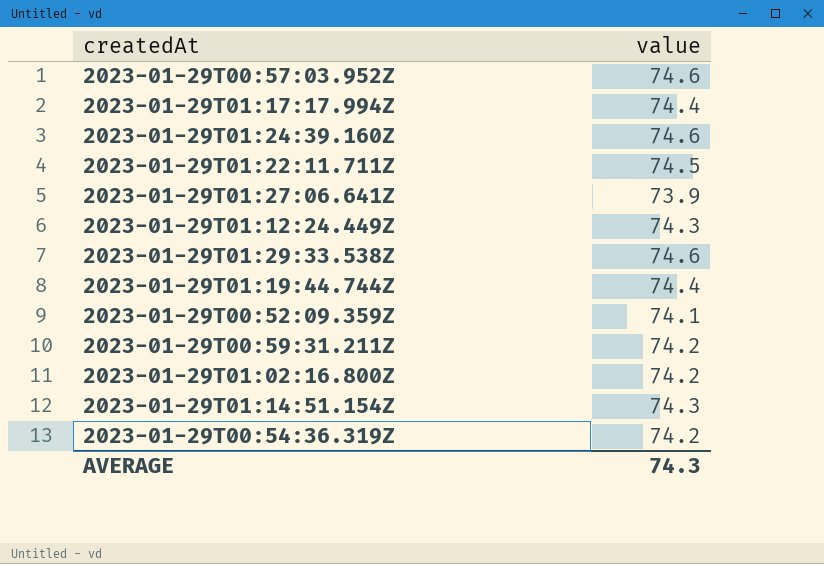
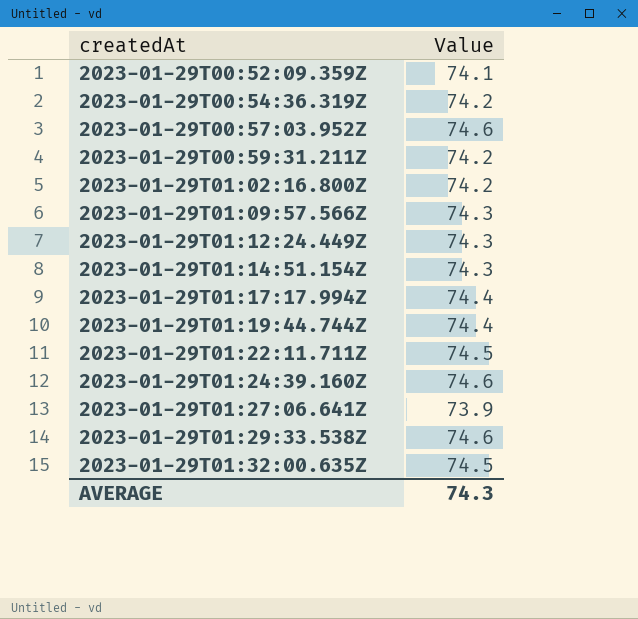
row order: none -> createdAt ascending
column name: value -> Value
row 2023-01-29T01:09:57.566Z: none -> 74.3
row 2023-01-29T01:32:00.635Z: none -> 74.5

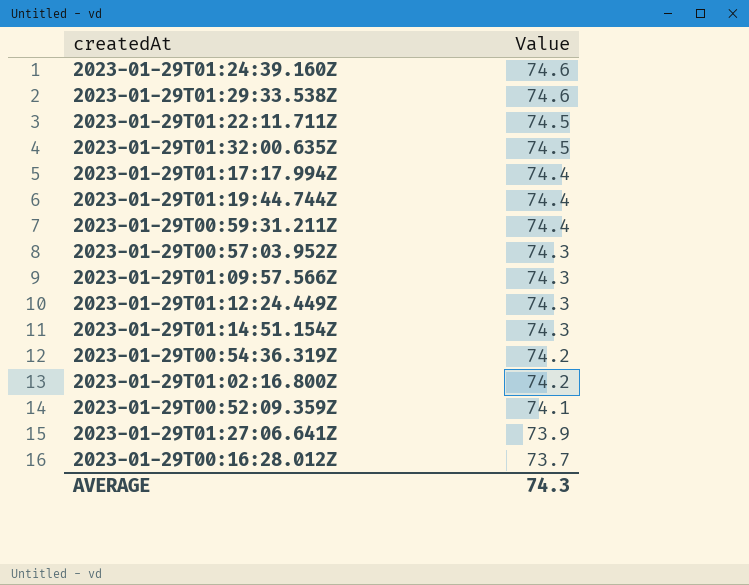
row order: createdAt ascending -> Value descending
2023-01-29T00:59:31.211Z | Value: 74.2 -> 74.4
2023-01-29T00:57:03.952Z | Value: 74.6 -> 74.3
row 2023-01-29T00:16:28.012Z: none -> 73.7

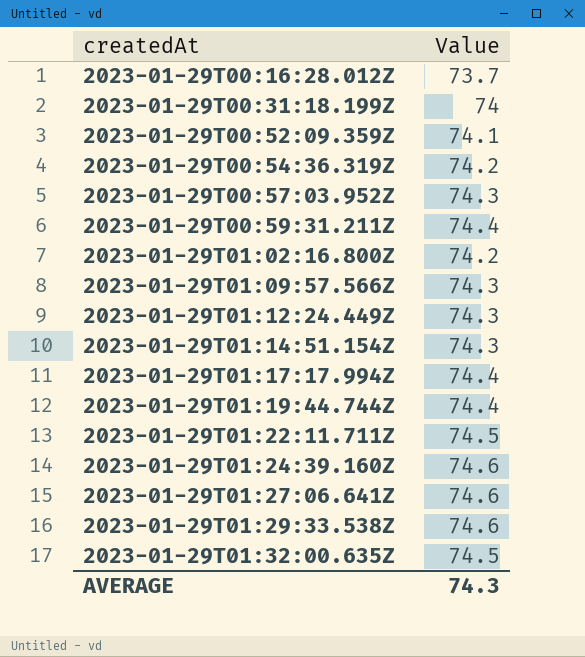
row order: Value descending -> createdAt ascending
row 2023-01-29T00:31:18.199Z: none -> 74
2023-01-29T01:27:06.641Z | Value: 73.9 -> 74.6

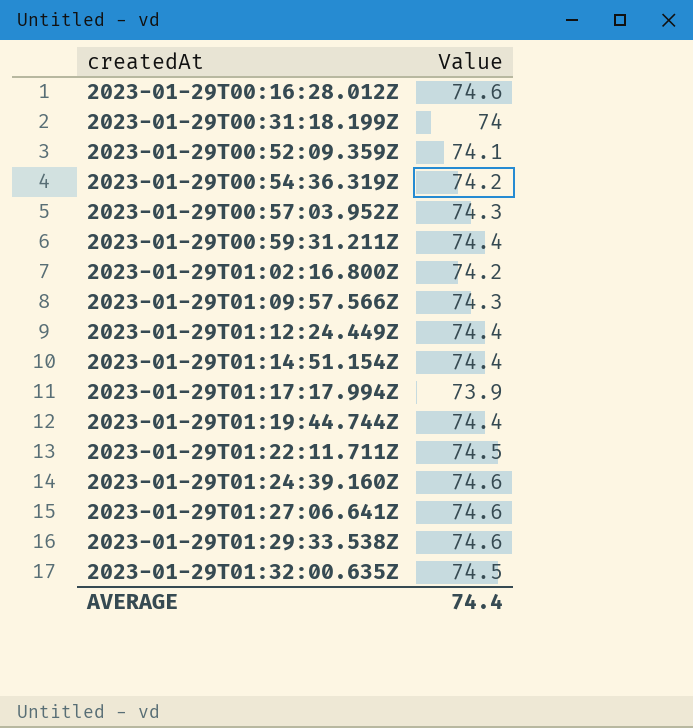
2023-01-29T00:16:28.012Z | Value: 73.7 -> 74.6
2023-01-29T01:12:24.449Z | Value: 74.3 -> 74.4
2023-01-29T01:14:51.154Z | Value: 74.3 -> 74.4
2023-01-29T01:17:17.994Z | Value: 74.4 -> 73.9
AVERAGE | Value: 74.3 -> 74.4

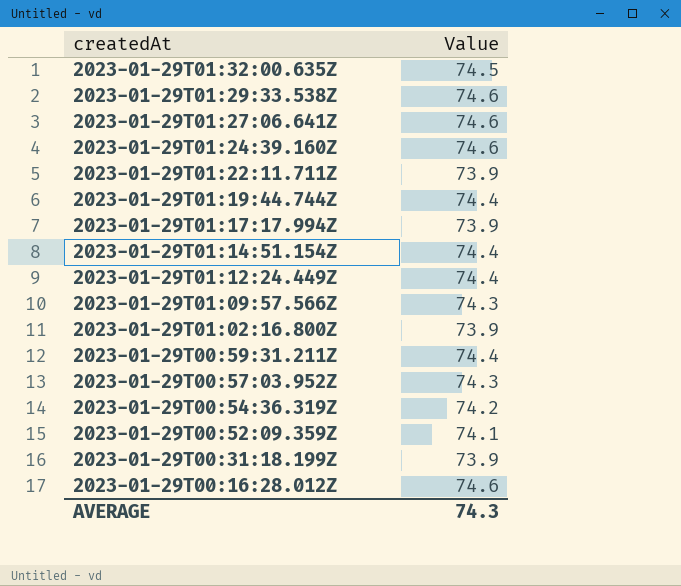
row order: createdAt ascending -> createdAt descending
2023-01-29T01:22:11.711Z | Value: 74.5 -> 73.9
2023-01-29T01:02:16.800Z | Value: 74.2 -> 73.9
2023-01-29T00:31:18.199Z | Value: 74 -> 73.9
AVERAGE | Value: 74.4 -> 74.3

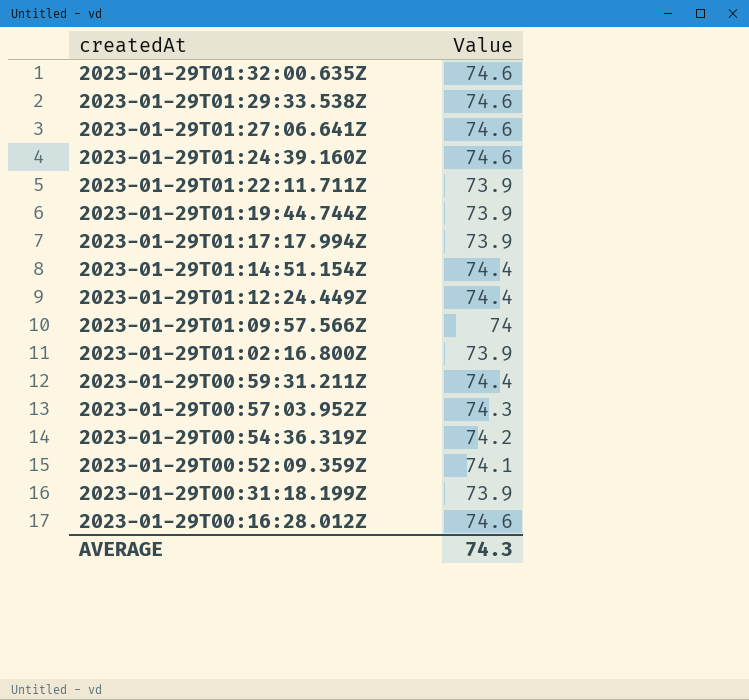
2023-01-29T01:32:00.635Z | Value: 74.5 -> 74.6
2023-01-29T01:19:44.744Z | Value: 74.4 -> 73.9
2023-01-29T01:09:57.566Z | Value: 74.3 -> 74

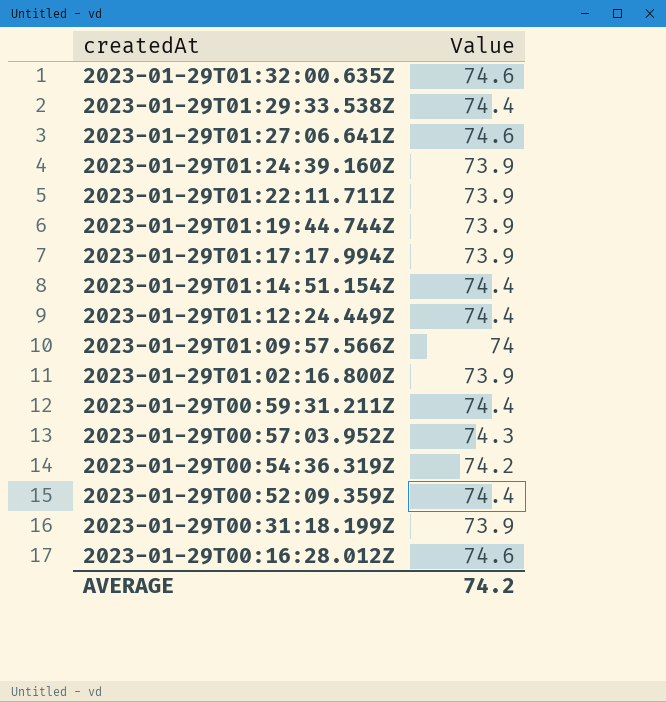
2023-01-29T01:29:33.538Z | Value: 74.6 -> 74.4
2023-01-29T01:24:39.160Z | Value: 74.6 -> 73.9
2023-01-29T00:52:09.359Z | Value: 74.1 -> 74.4
AVERAGE | Value: 74.3 -> 74.2

